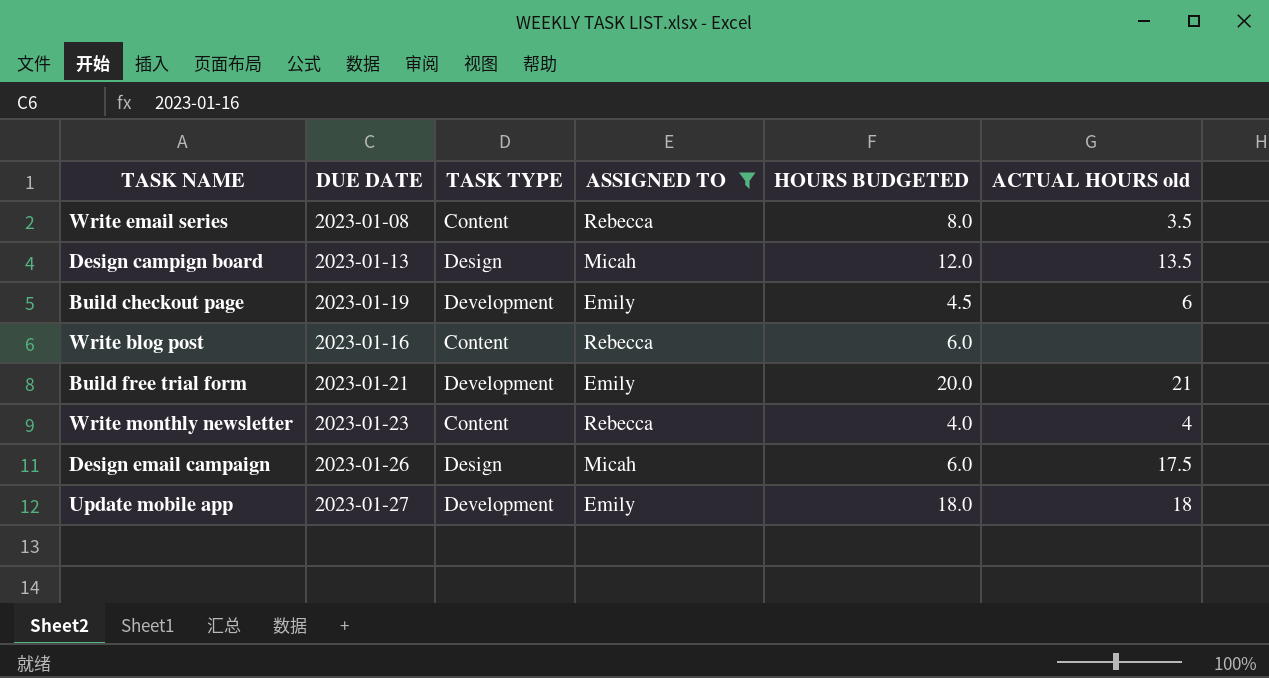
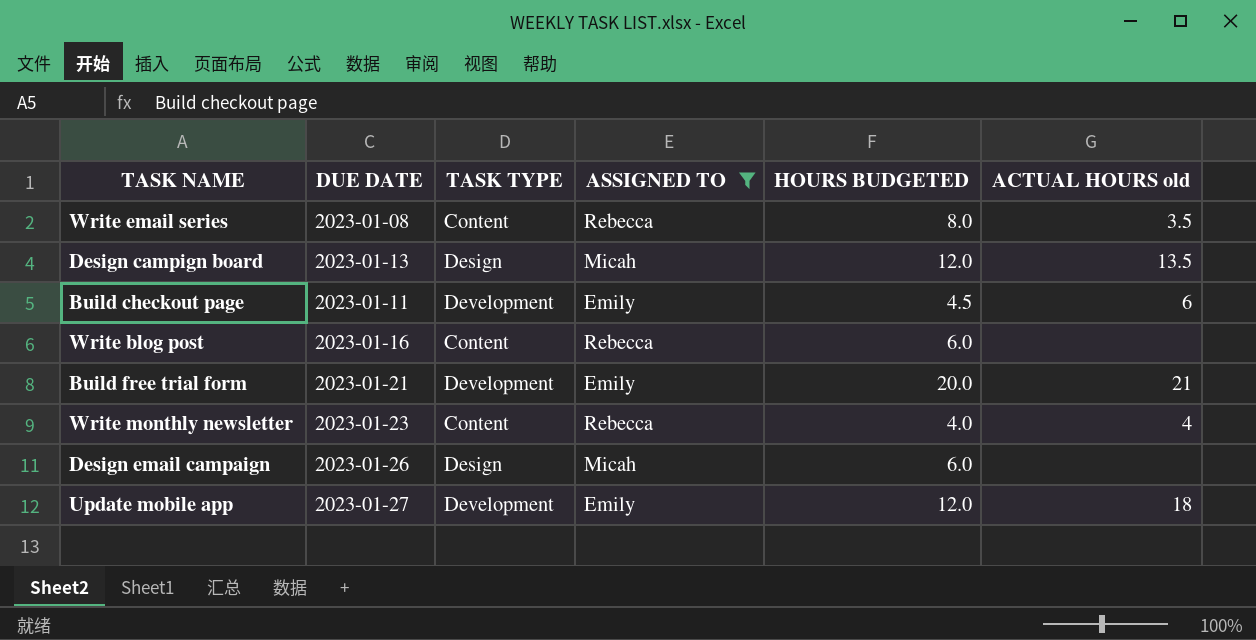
Build checkout page | DUE DATE: 2023-01-19 -> 2023-01-11
Design email campaign | ACTUAL HOURS old: 17.5 -> none
Update mobile app | HOURS BUDGETED: 18.0 -> 12.0

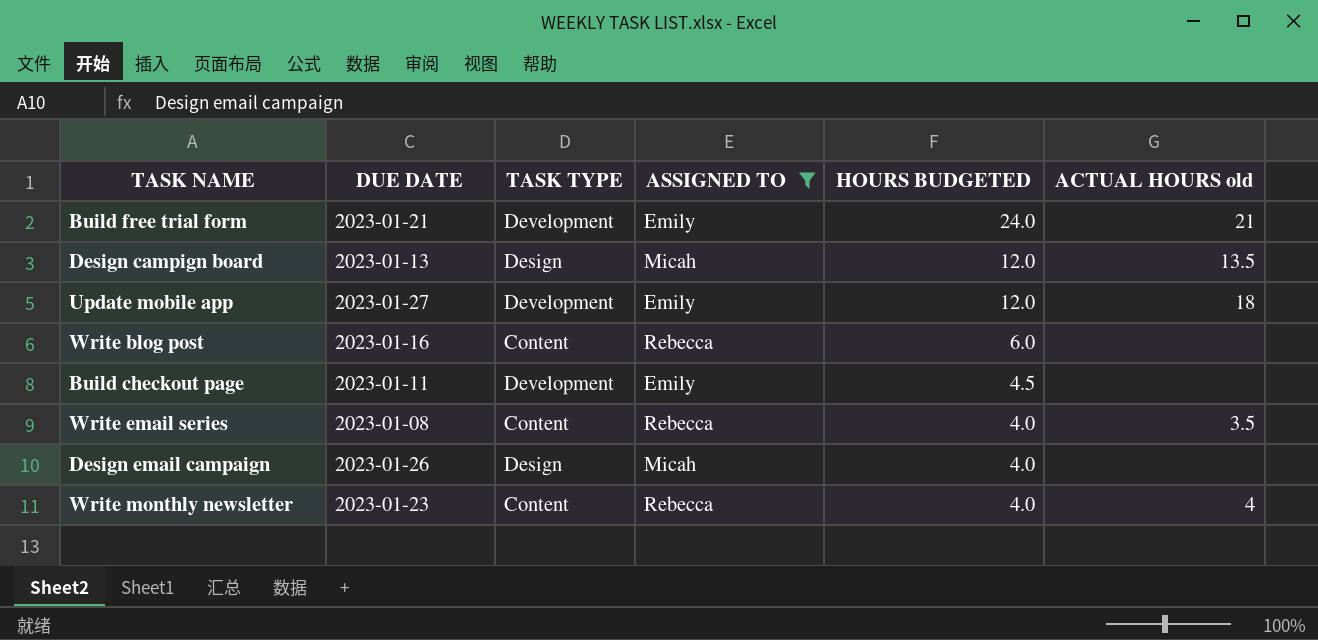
row order: none -> HOURS BUDGETED descending
Build free trial form | HOURS BUDGETED: 20.0 -> 24.0
Build checkout page | ACTUAL HOURS old: 6 -> none
Write email series | HOURS BUDGETED: 8.0 -> 4.0
Design email campaign | HOURS BUDGETED: 6.0 -> 4.0

